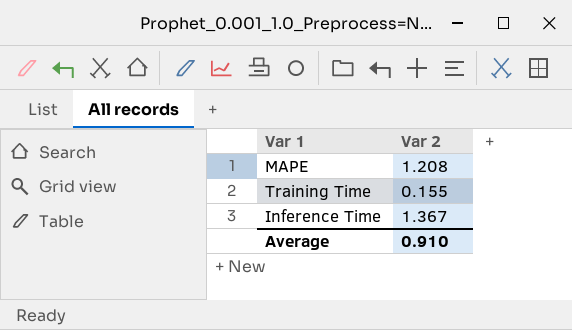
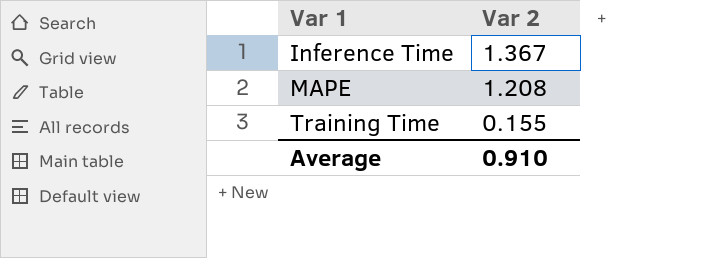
row order: none -> Var 1 ascending

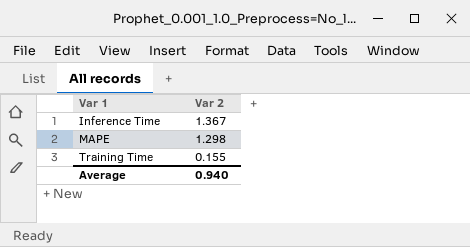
MAPE | Var 2: 1.208 -> 1.298
Average | Var 2: 0.910 -> 0.940

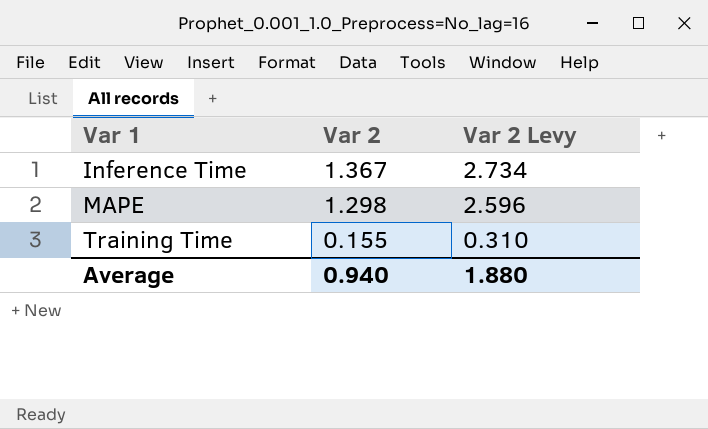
column Var 2 Levy | formula: none -> [Var 2] * 2

